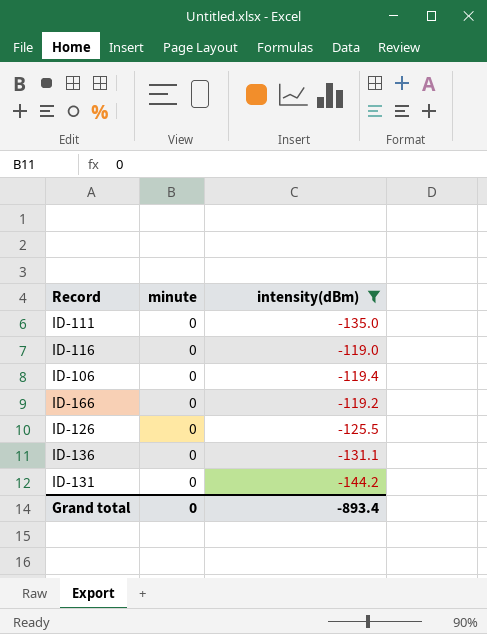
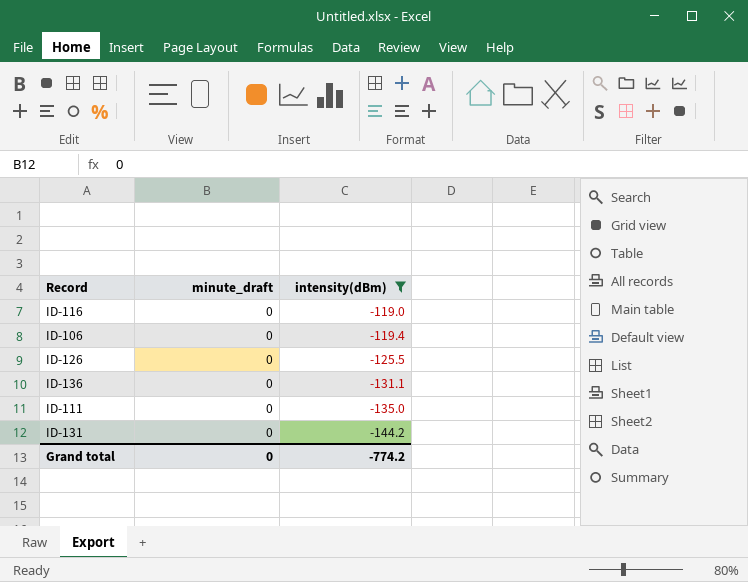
row order: none -> intensity(dBm) descending
column name: minute -> minute_draft
row ID-166: 0 | -119.2 -> none
Grand total | intensity(dBm): -893.4 -> -774.2

